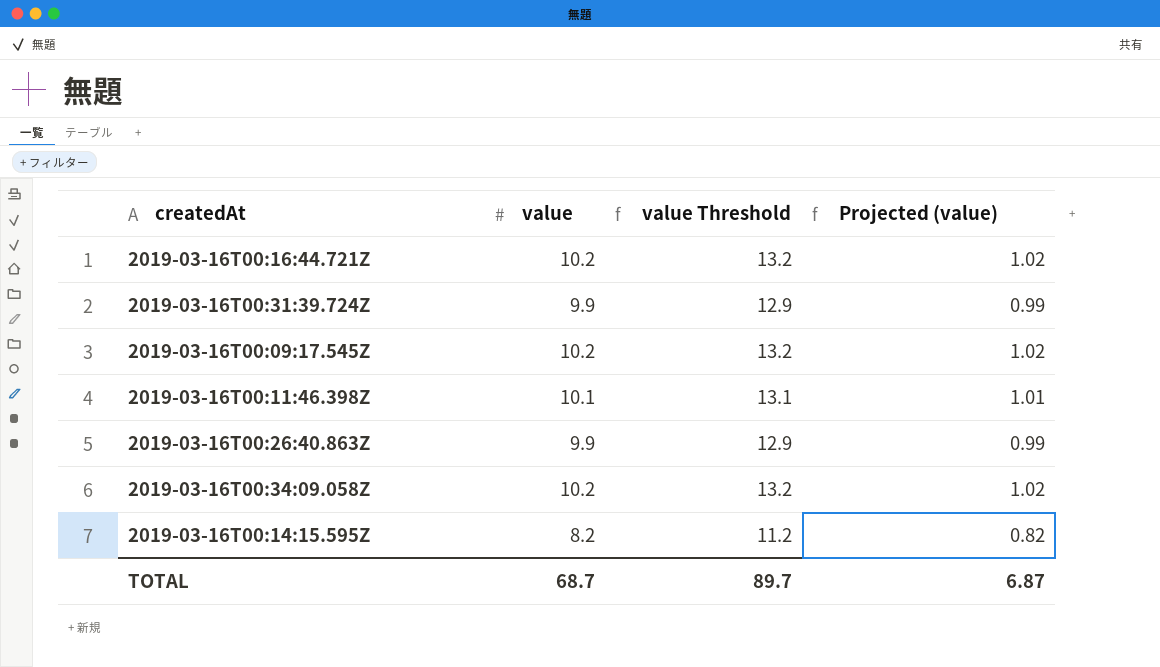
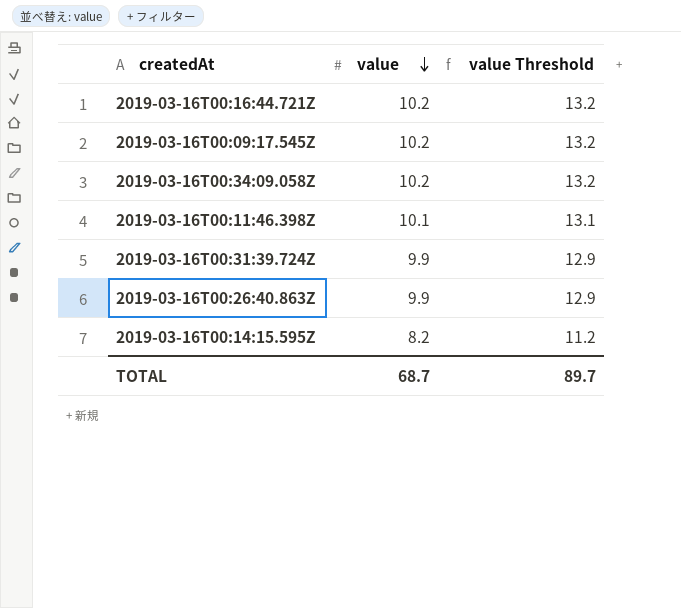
row order: none -> value descending
column Projected (value) | formula: [value] * 0.1 -> none

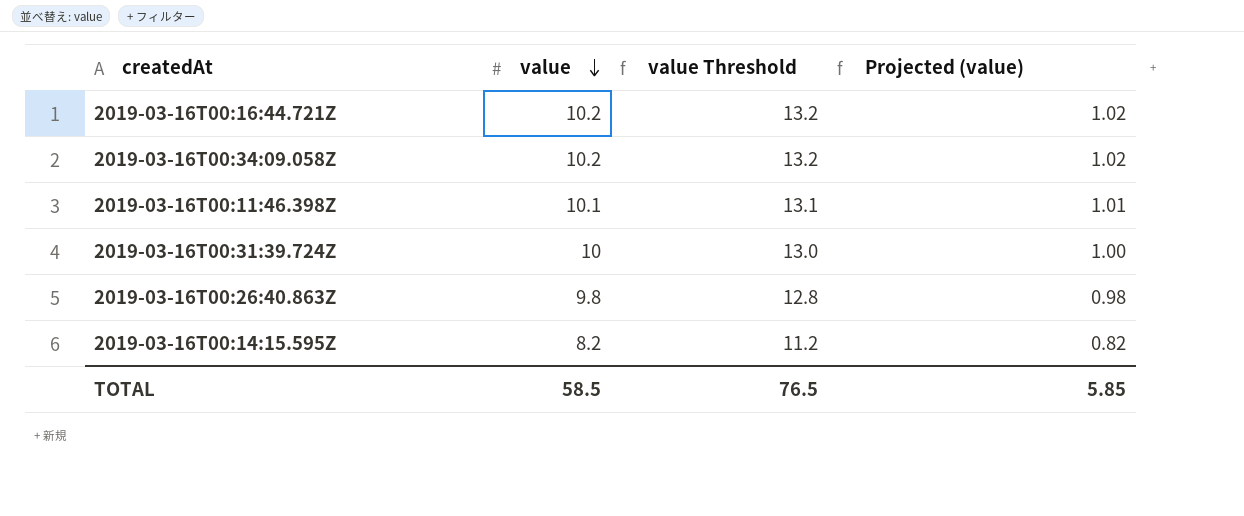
column Projected (value) | formula: none -> [value] * 0.1
row 2019-03-16T00:09:17.545Z: 10.2 | 13.2 -> none
2019-03-16T00:31:39.724Z | value: 9.9 -> 10
2019-03-16T00:31:39.724Z | value Threshold: 12.9 -> 13.0
2019-03-16T00:26:40.863Z | value: 9.9 -> 9.8
2019-03-16T00:26:40.863Z | value Threshold: 12.9 -> 12.8
TOTAL | value: 68.7 -> 58.5
TOTAL | value Threshold: 89.7 -> 76.5

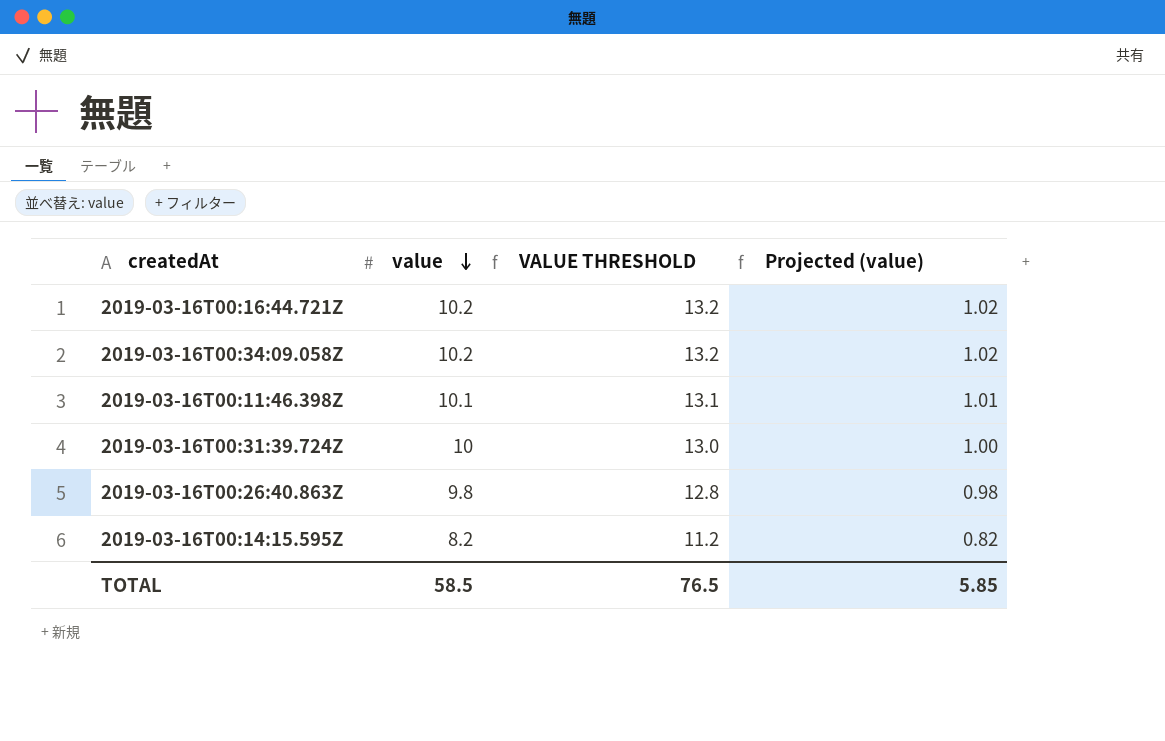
column name: value Threshold -> VALUE THRESHOLD

